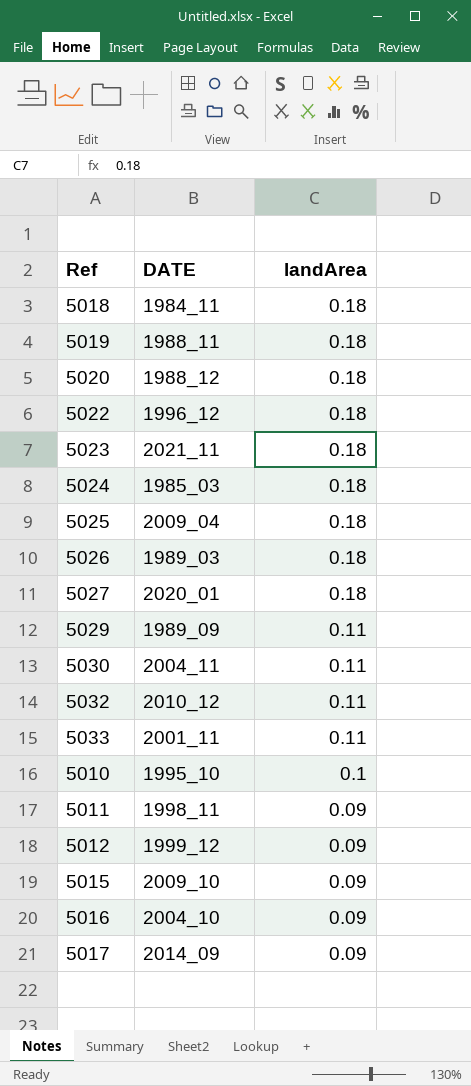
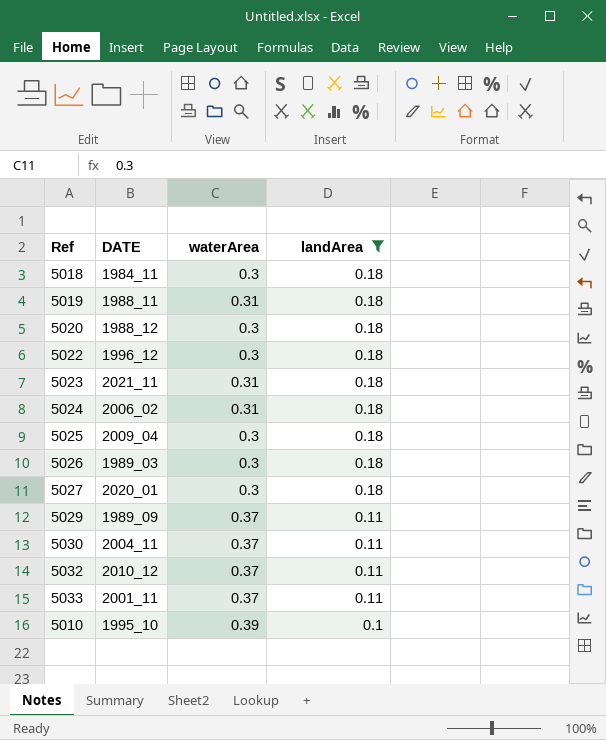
filter: none -> landArea != 0.09
column waterArea | position: none -> 3
5024 | DATE: 1985_03 -> 2006_02

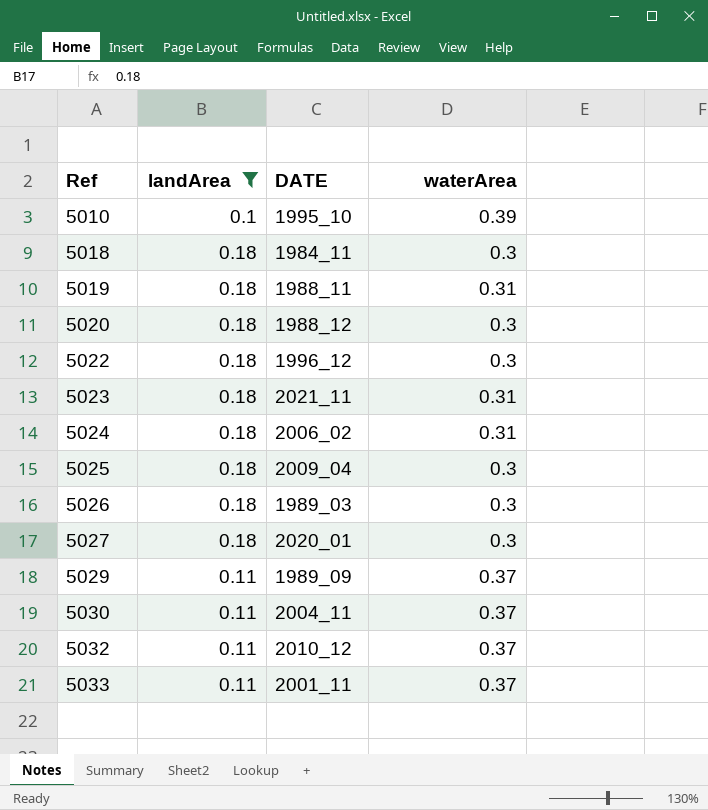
row order: landArea descending -> Ref ascending
column landArea | position: 4 -> 2

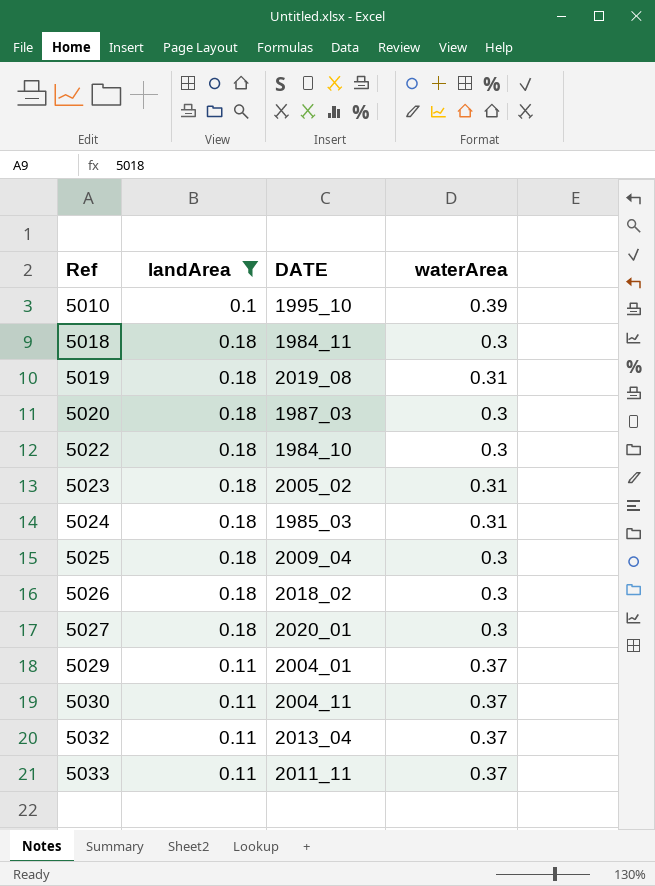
5019 | DATE: 1988_11 -> 2019_08
5020 | DATE: 1988_12 -> 1987_03
5022 | DATE: 1996_12 -> 1984_10
5023 | DATE: 2021_11 -> 2005_02
5024 | DATE: 2006_02 -> 1985_03
5026 | DATE: 1989_03 -> 2018_02
5029 | DATE: 1989_09 -> 2004_01
5032 | DATE: 2010_12 -> 2013_04
5033 | DATE: 2001_11 -> 2011_11

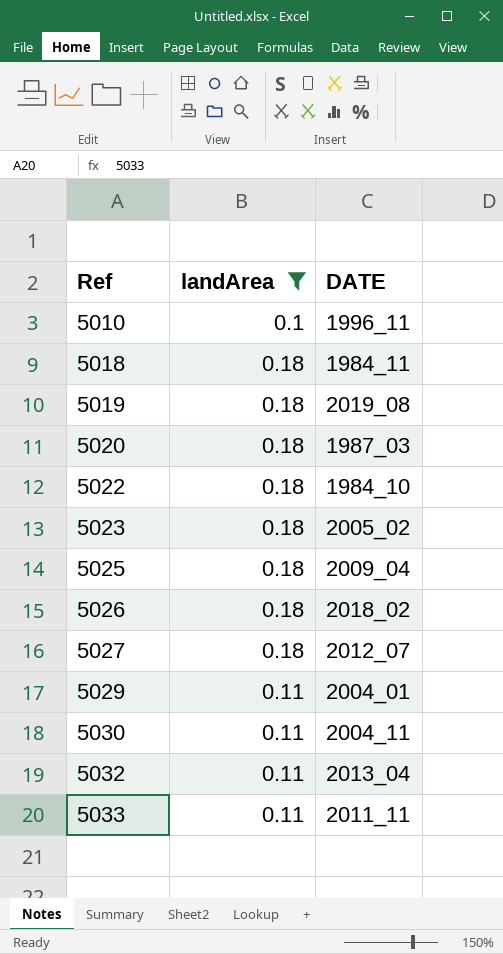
column waterArea | position: 4 -> none
row 5024: 0.18 | 1985_03 | 0.31 -> none
5010 | DATE: 1995_10 -> 1996_11
5027 | DATE: 2020_01 -> 2012_07

